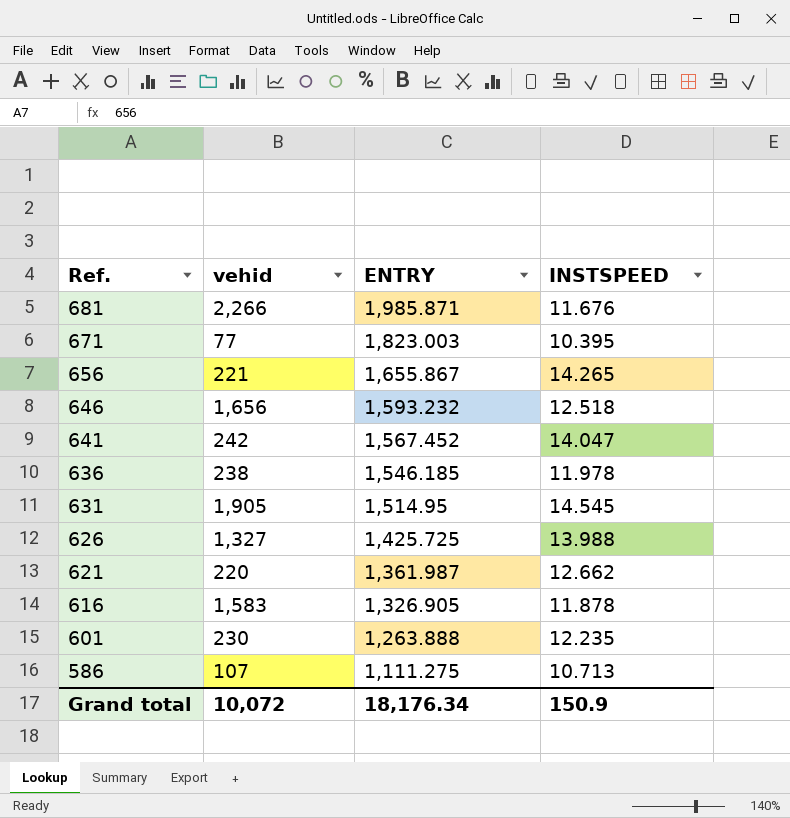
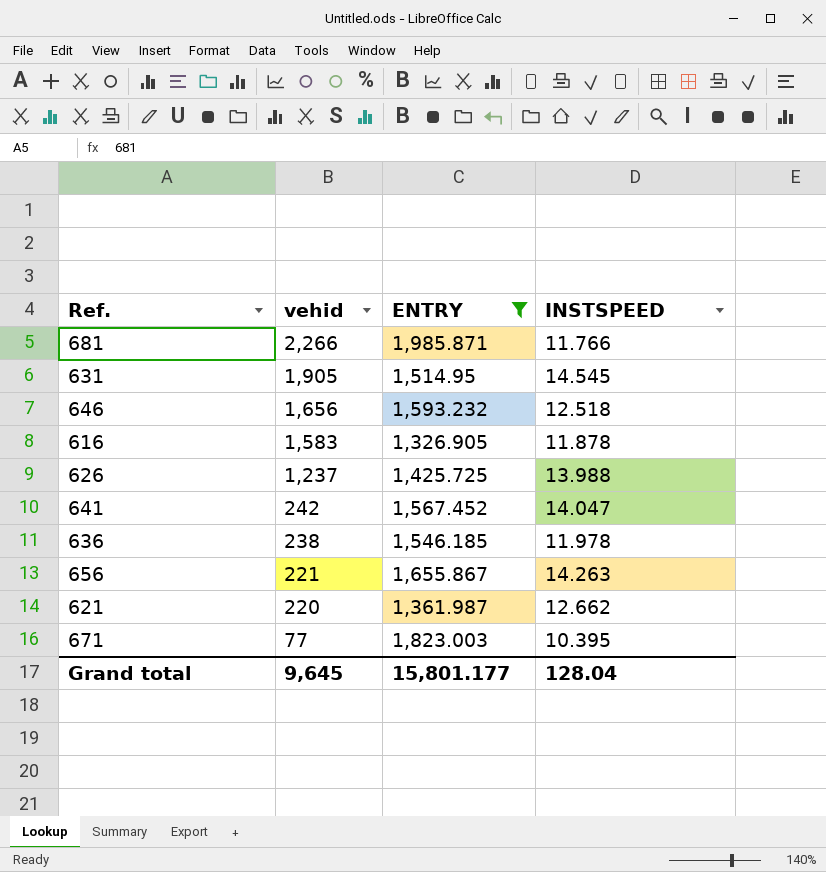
filter: none -> ENTRY >= 1,326.905
row order: Ref. descending -> vehid descending
681 | INSTSPEED: 11.676 -> 11.766
626 | vehid: 1,327 -> 1,237
656 | INSTSPEED: 14.265 -> 14.263
Grand total | vehid: 10,072 -> 9,645
Grand total | ENTRY: 18,176.34 -> 15,801.177
Grand total | INSTSPEED: 150.9 -> 128.04

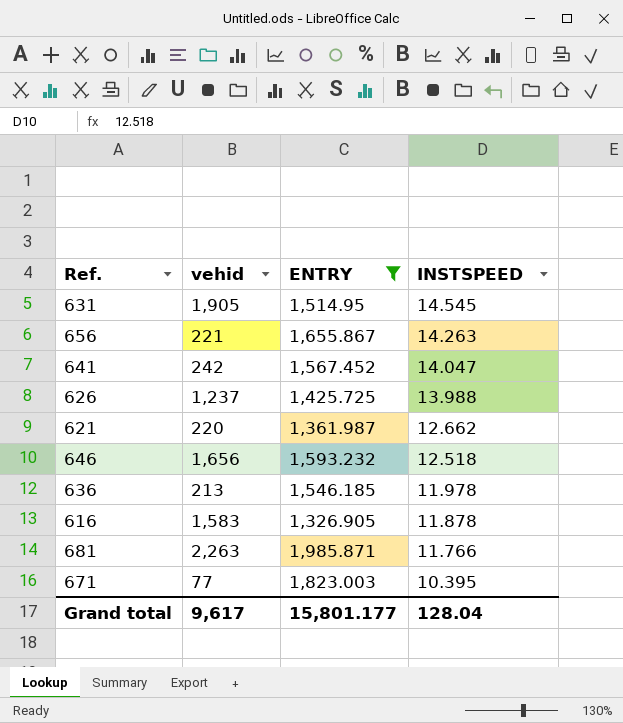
row order: vehid descending -> INSTSPEED descending
636 | vehid: 238 -> 213
681 | vehid: 2,266 -> 2,263
Grand total | vehid: 9,645 -> 9,617

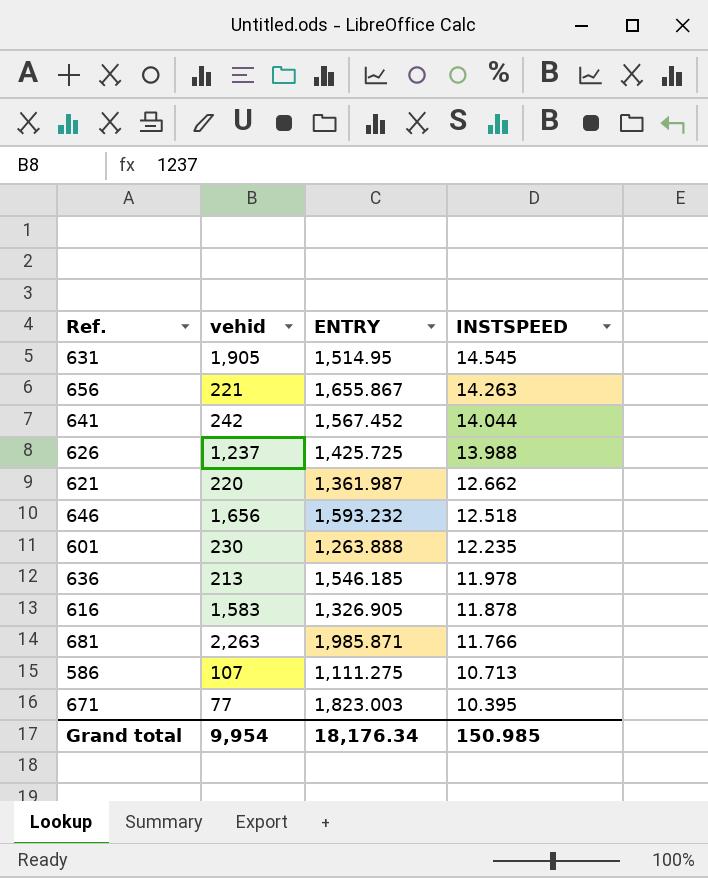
filter: ENTRY >= 1,326.905 -> none
641 | INSTSPEED: 14.047 -> 14.044
Grand total | vehid: 9,617 -> 9,954
Grand total | ENTRY: 15,801.177 -> 18,176.34
Grand total | INSTSPEED: 128.04 -> 150.985

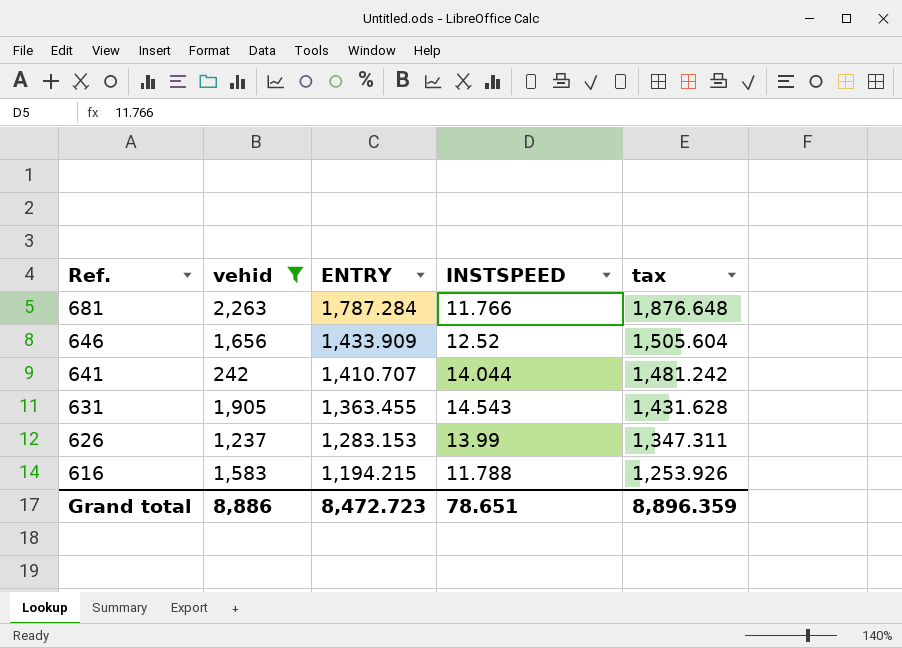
filter: none -> vehid >= 242
row order: INSTSPEED descending -> Ref. descending
column tax | formula: none -> [ENTRY] * 1.05
681 | ENTRY: 1,985.871 -> 1,787.284
646 | ENTRY: 1,593.232 -> 1,433.909
646 | INSTSPEED: 12.518 -> 12.52
641 | ENTRY: 1,567.452 -> 1,410.707
631 | ENTRY: 1,514.95 -> 1,363.455
631 | INSTSPEED: 14.545 -> 14.543
626 | ENTRY: 1,425.725 -> 1,283.153
626 | INSTSPEED: 13.988 -> 13.99
616 | ENTRY: 1,326.905 -> 1,194.215
616 | INSTSPEED: 11.878 -> 11.788
Grand total | vehid: 9,954 -> 8,886
Grand total | ENTRY: 18,176.34 -> 8,472.723
Grand total | INSTSPEED: 150.985 -> 78.651

